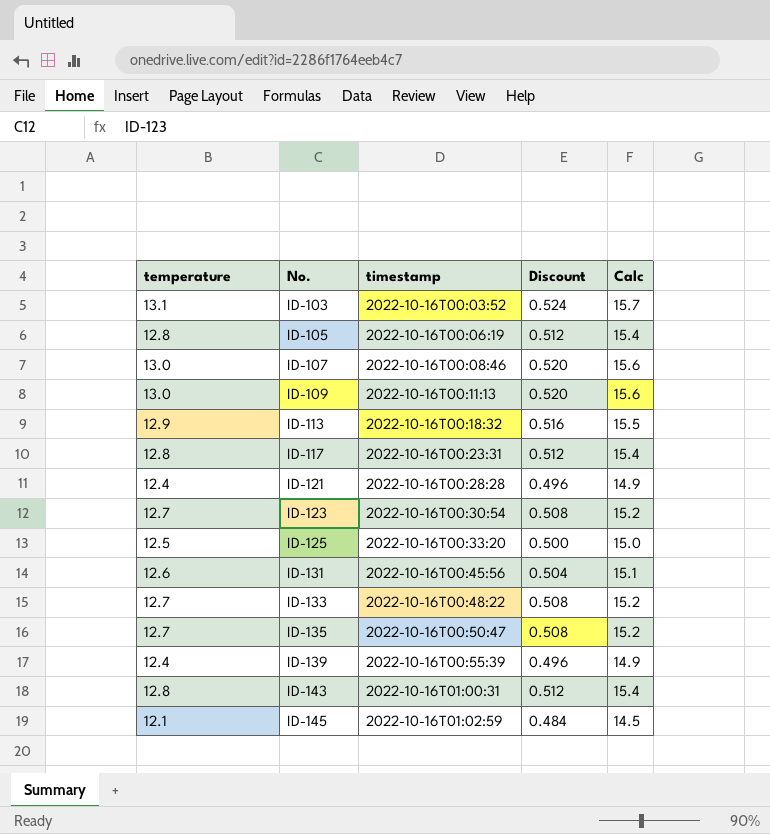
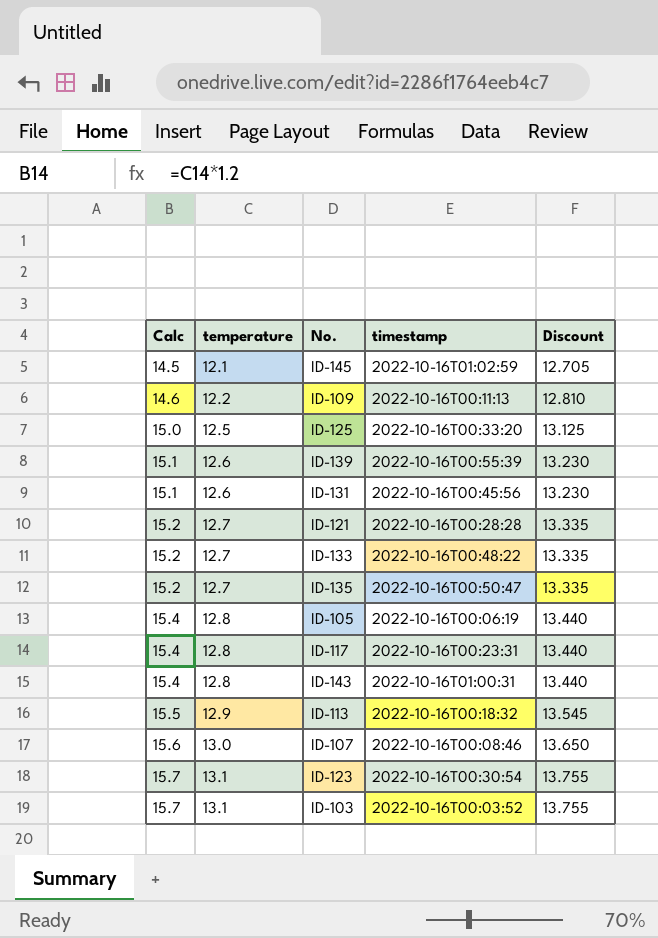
row order: No. ascending -> Calc ascending
column Calc | position: 5 -> 1
column Discount | formula: [temperature] * 0.04 -> [temperature] * 1.05
ID-109 | Calc: 15.6 -> 14.6
ID-109 | temperature: 13.0 -> 12.2
ID-139 | Calc: 14.9 -> 15.1
ID-139 | temperature: 12.4 -> 12.6
ID-121 | Calc: 14.9 -> 15.2
ID-121 | temperature: 12.4 -> 12.7
ID-123 | Calc: 15.2 -> 15.7
ID-123 | temperature: 12.7 -> 13.1

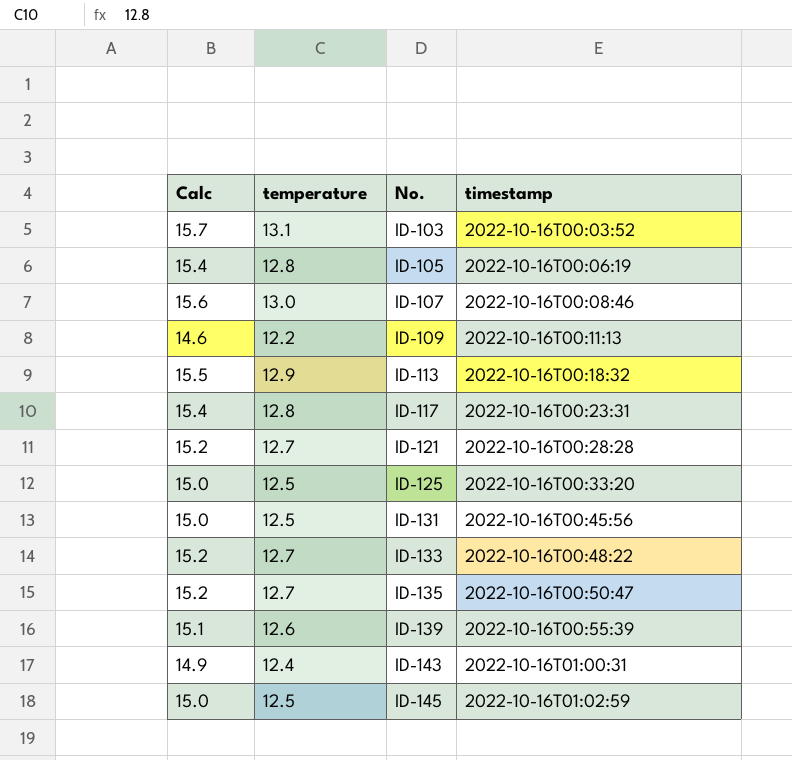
row order: Calc ascending -> No. ascending
column Discount | formula: [temperature] * 1.05 -> none
row ID-123: 15.7 | 13.1 | 2022-10-16T00:30:54 | 13.755 -> none
ID-131 | Calc: 15.1 -> 15.0
ID-131 | temperature: 12.6 -> 12.5
ID-143 | Calc: 15.4 -> 14.9
ID-143 | temperature: 12.8 -> 12.4
ID-145 | Calc: 14.5 -> 15.0
ID-145 | temperature: 12.1 -> 12.5

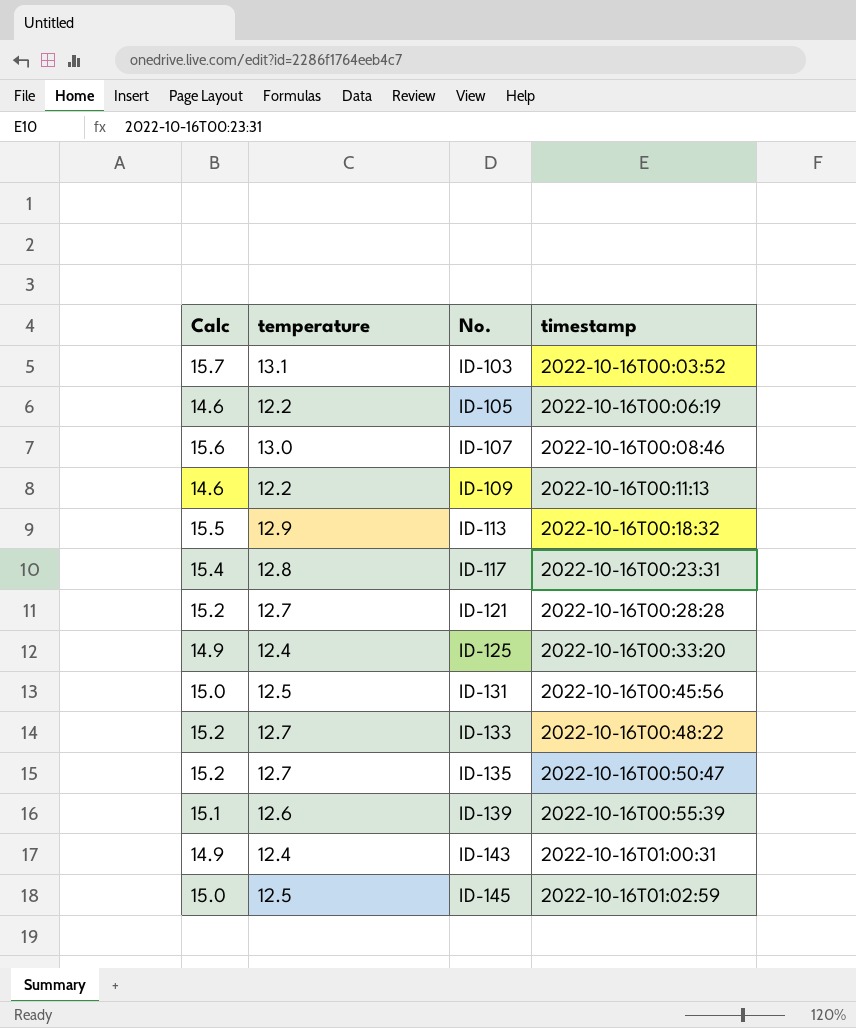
ID-105 | Calc: 15.4 -> 14.6
ID-105 | temperature: 12.8 -> 12.2
ID-125 | Calc: 15.0 -> 14.9
ID-125 | temperature: 12.5 -> 12.4

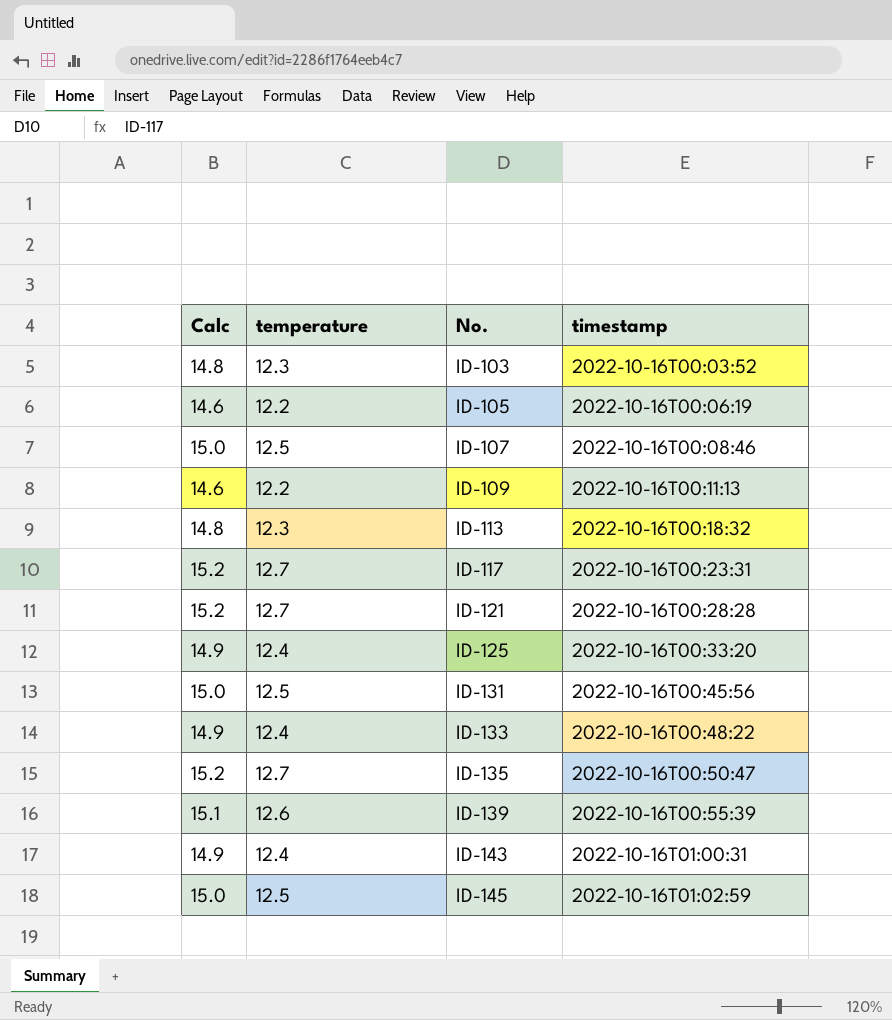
ID-103 | Calc: 15.7 -> 14.8
ID-103 | temperature: 13.1 -> 12.3
ID-107 | Calc: 15.6 -> 15.0
ID-107 | temperature: 13.0 -> 12.5
ID-113 | Calc: 15.5 -> 14.8
ID-113 | temperature: 12.9 -> 12.3
ID-117 | Calc: 15.4 -> 15.2
ID-117 | temperature: 12.8 -> 12.7
ID-133 | Calc: 15.2 -> 14.9
ID-133 | temperature: 12.7 -> 12.4

